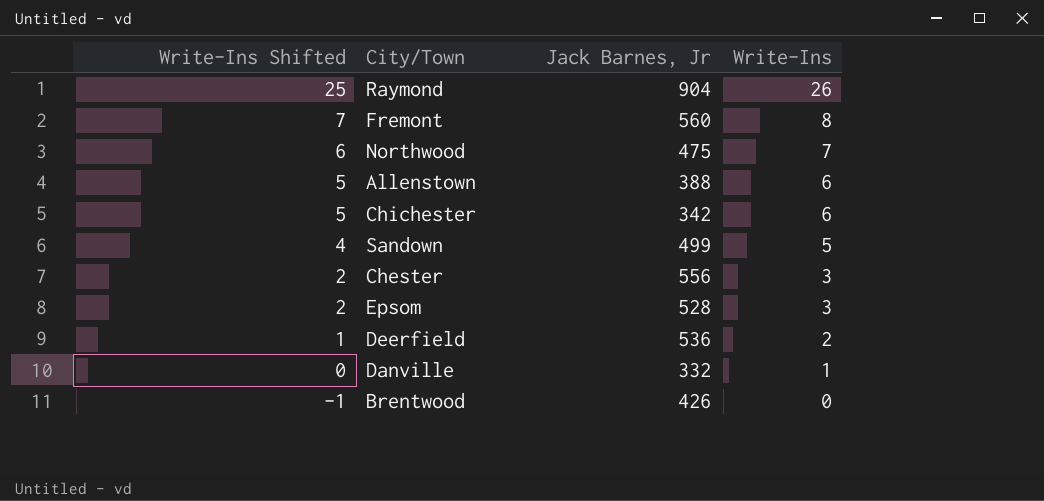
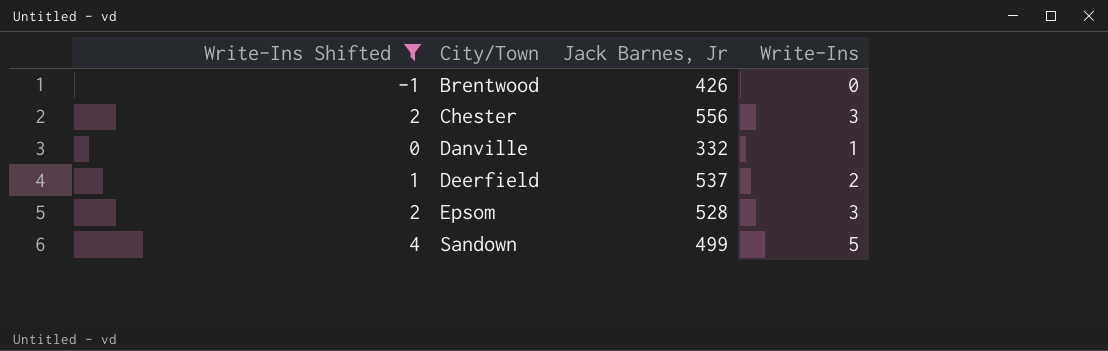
filter: none -> Write-Ins Shifted <= 4
row order: Write-Ins Shifted descending -> City/Town ascending
Deerfield | Jack Barnes, Jr: 536 -> 537

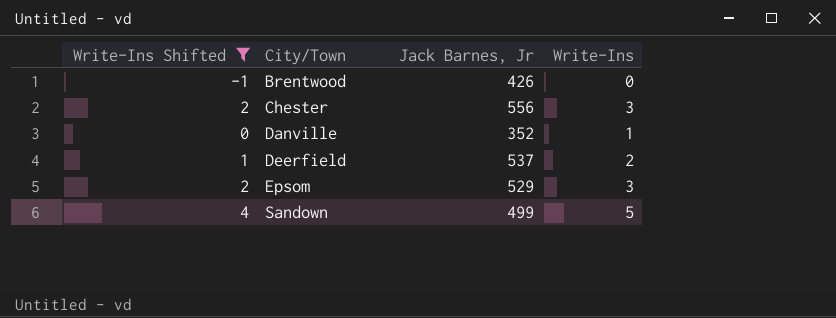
Danville | Jack Barnes, Jr: 332 -> 352
Epsom | Jack Barnes, Jr: 528 -> 529

